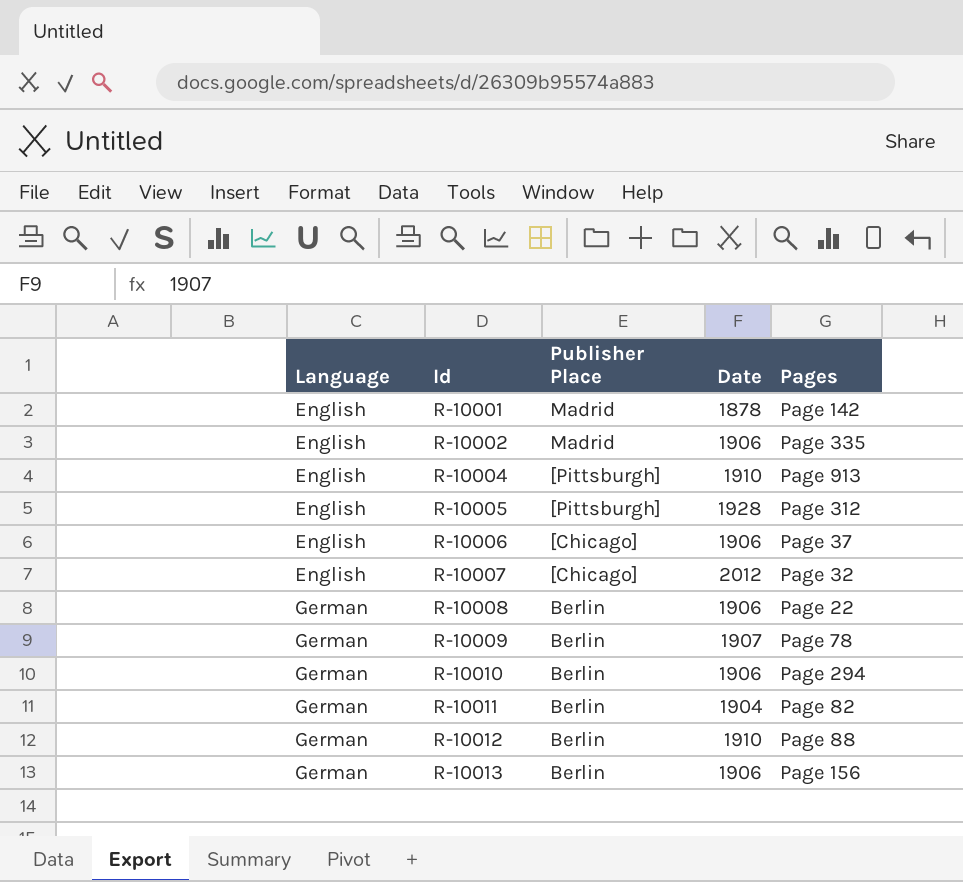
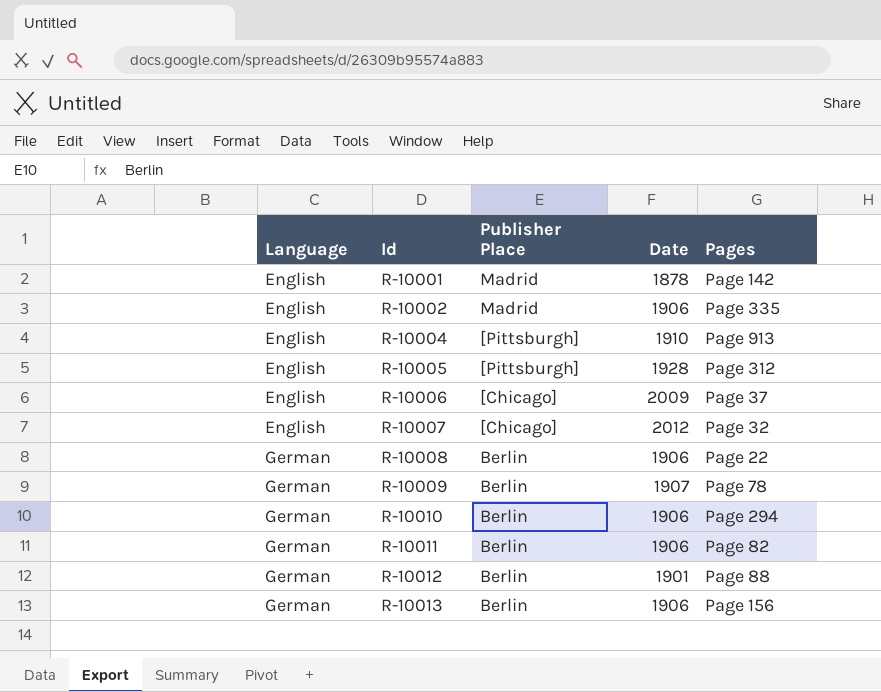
R-10006 | Date: 1906 -> 2009
R-10011 | Date: 1904 -> 1906
R-10012 | Date: 1910 -> 1901

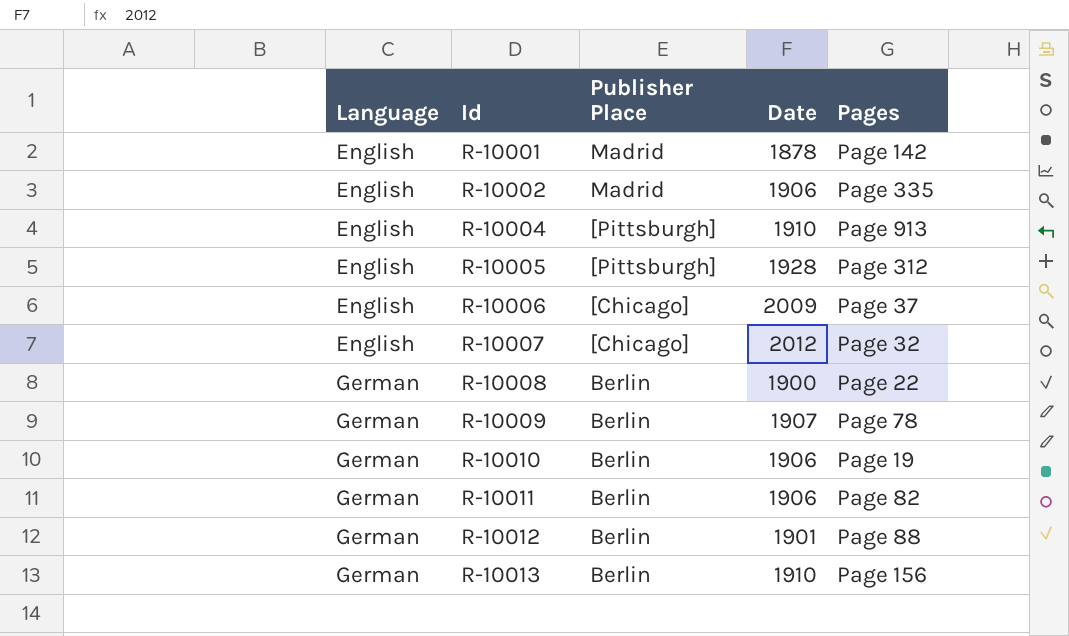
R-10008 | Date: 1906 -> 1900
R-10010 | Pages: Page 294 -> Page 19
R-10013 | Date: 1906 -> 1910

